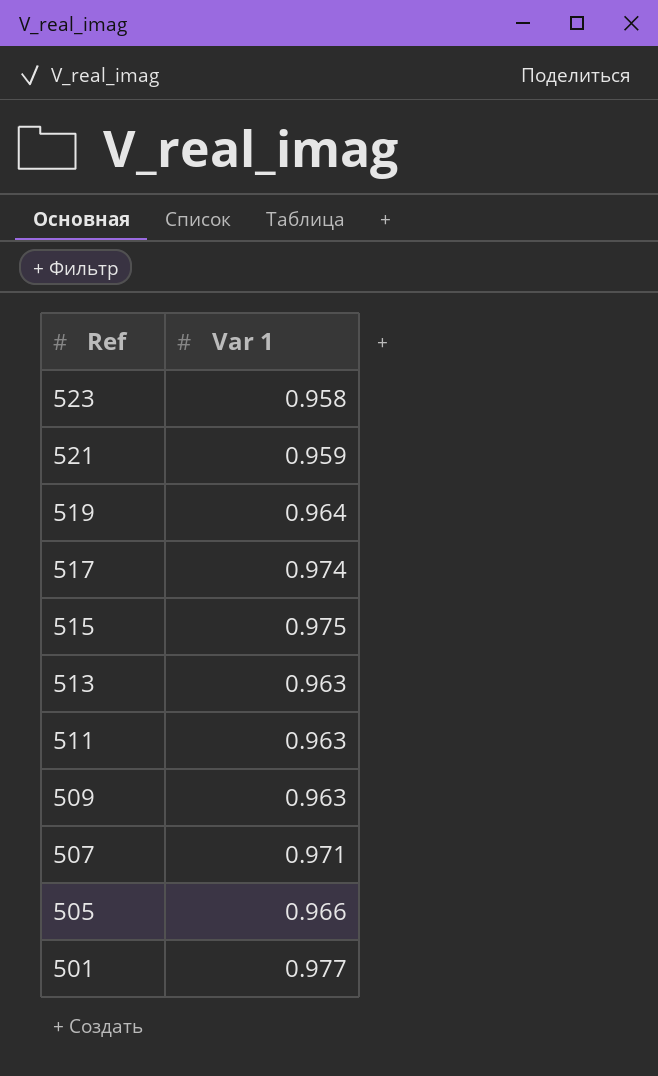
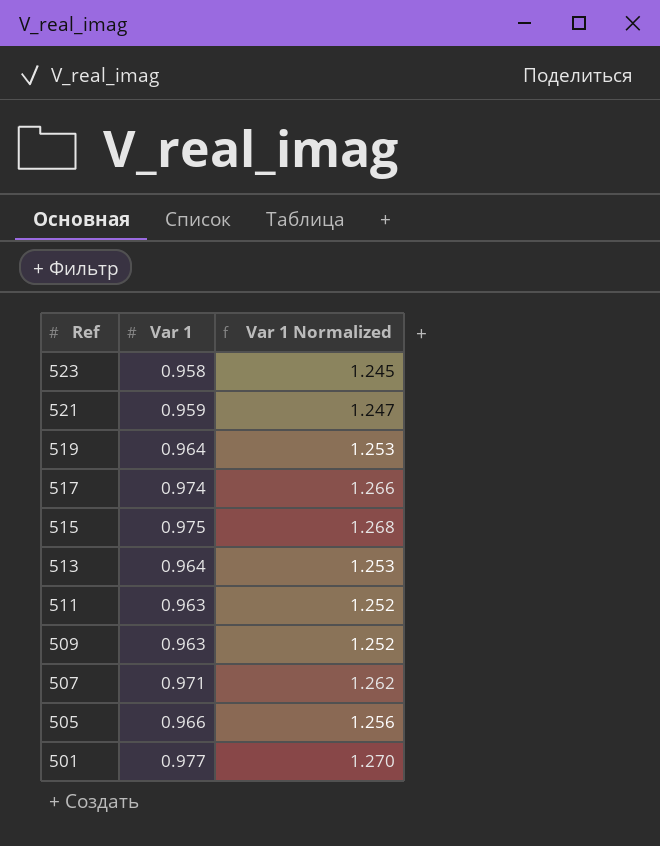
column Var 1 Normalized | formula: none -> [Var 1] * 1.3
513 | Var 1: 0.963 -> 0.964

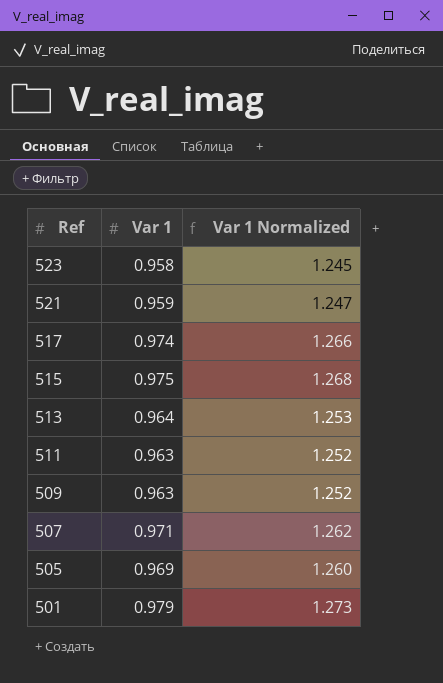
row 519: 0.964 | 1.253 -> none
505 | Var 1: 0.966 -> 0.969
505 | Var 1 Normalized: 1.256 -> 1.260
501 | Var 1: 0.977 -> 0.979
501 | Var 1 Normalized: 1.270 -> 1.273

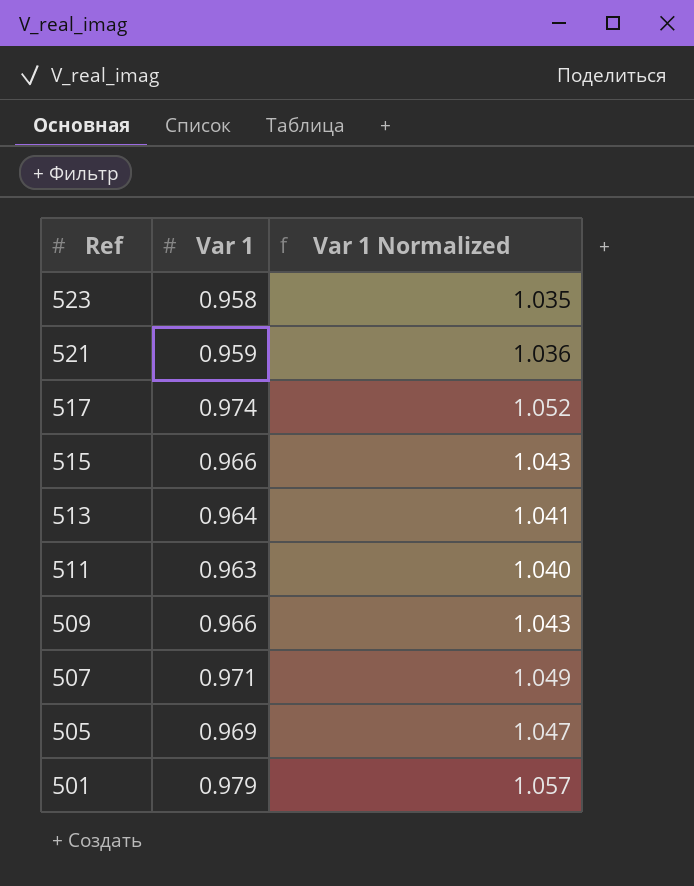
column Var 1 Normalized | formula: [Var 1] * 1.3 -> [Var 1] * 1.08
515 | Var 1: 0.975 -> 0.966
509 | Var 1: 0.963 -> 0.966

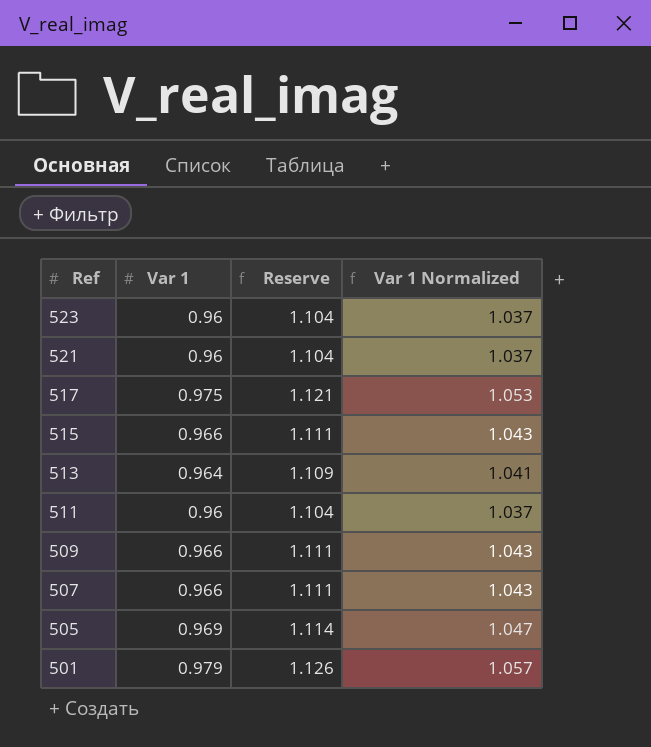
column Reserve | formula: none -> [Var 1] * 1.15
523 | Var 1: 0.958 -> 0.96
523 | Var 1 Normalized: 1.035 -> 1.037
521 | Var 1: 0.959 -> 0.96
521 | Var 1 Normalized: 1.036 -> 1.037
517 | Var 1: 0.974 -> 0.975
517 | Var 1 Normalized: 1.052 -> 1.053
511 | Var 1: 0.963 -> 0.96
511 | Var 1 Normalized: 1.040 -> 1.037
507 | Var 1: 0.971 -> 0.966
507 | Var 1 Normalized: 1.049 -> 1.043

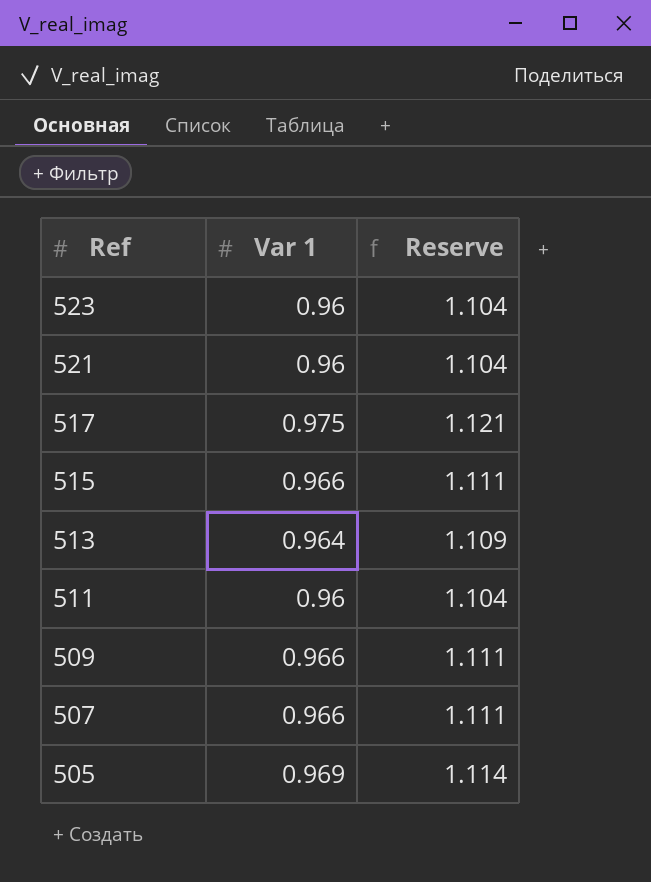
column Var 1 Normalized | formula: [Var 1] * 1.08 -> none
row 501: 0.979 | 1.126 | 1.057 -> none

